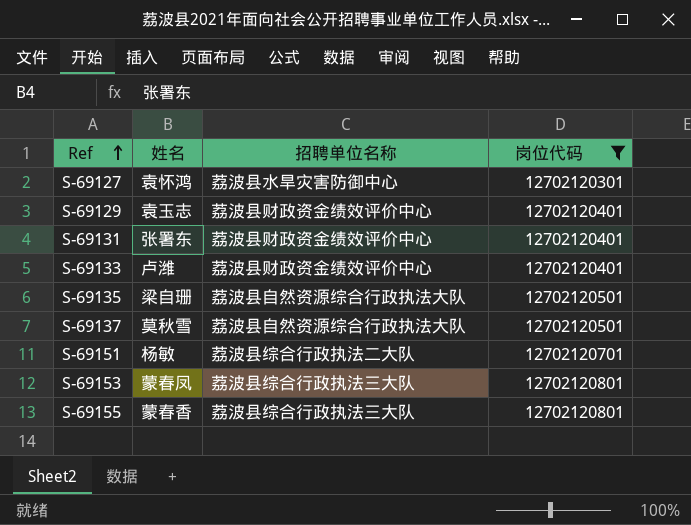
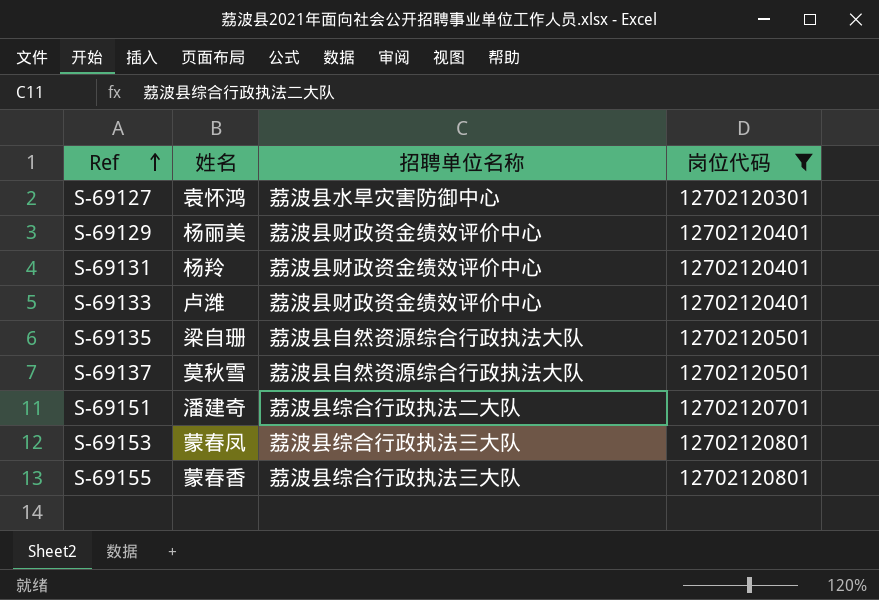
S-69129 | 姓名: 袁玉志 -> 杨丽美
S-69131 | 姓名: 张署东 -> 杨羚
S-69151 | 姓名: 杨敏 -> 潘建奇

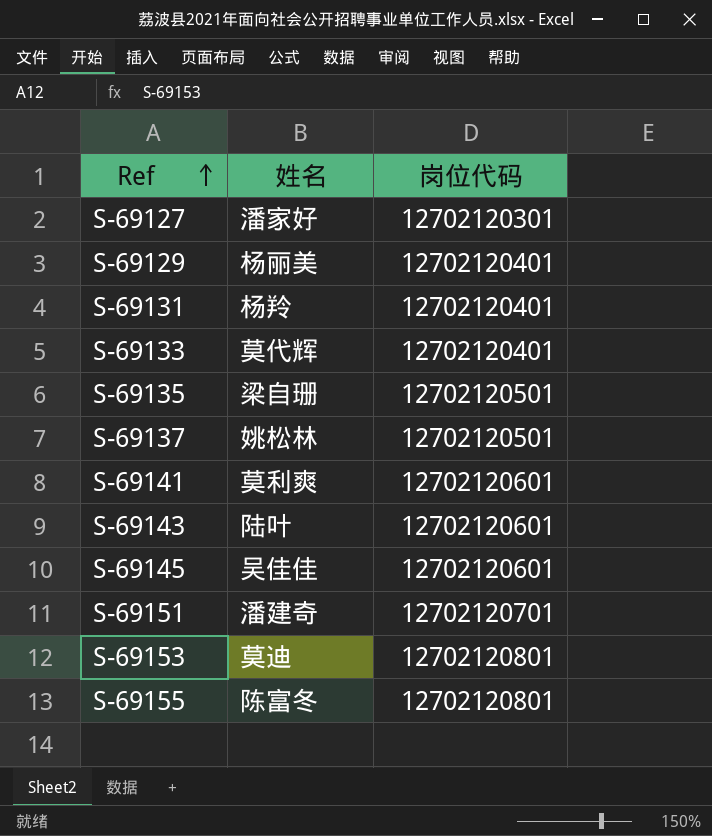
filter: 岗位代码 != 12702120601 -> none
column 招聘单位名称 | position: 3 -> none
S-69127 | 姓名: 袁怀鸿 -> 潘家好
S-69133 | 姓名: 卢潍 -> 莫代辉
S-69137 | 姓名: 莫秋雪 -> 姚松林
S-69153 | 姓名: 蒙春凤 -> 莫迪
S-69155 | 姓名: 蒙春香 -> 陈富冬

